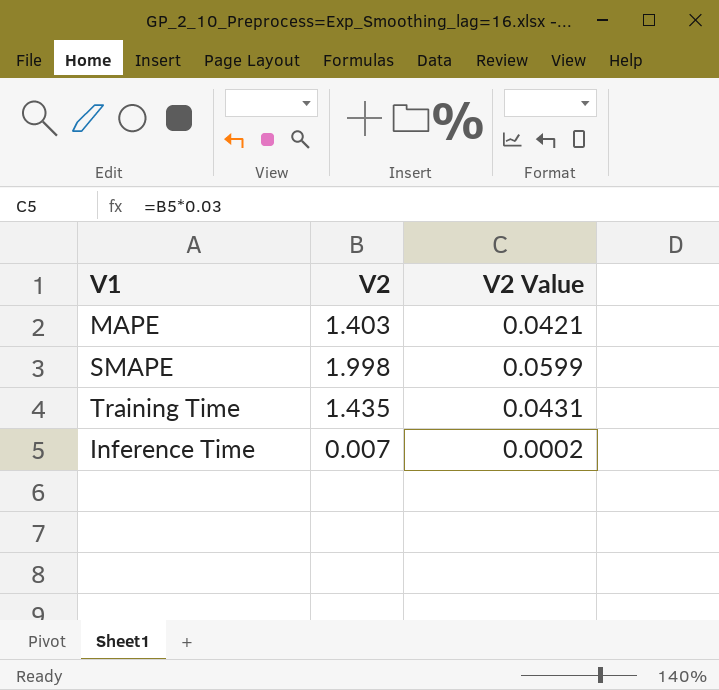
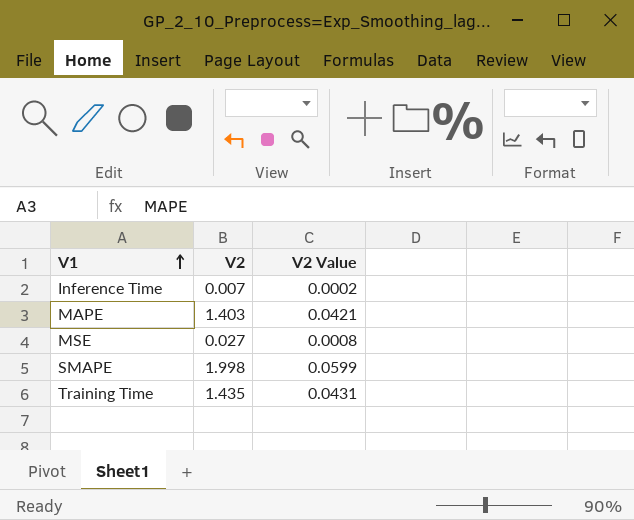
row order: none -> V1 ascending
row MSE: none -> 0.027 | 0.0008

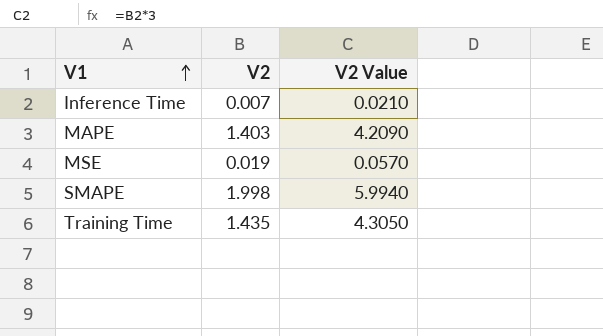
column V2 Value | formula: [V2] * 0.03 -> [V2] * 3
MSE | V2: 0.027 -> 0.019

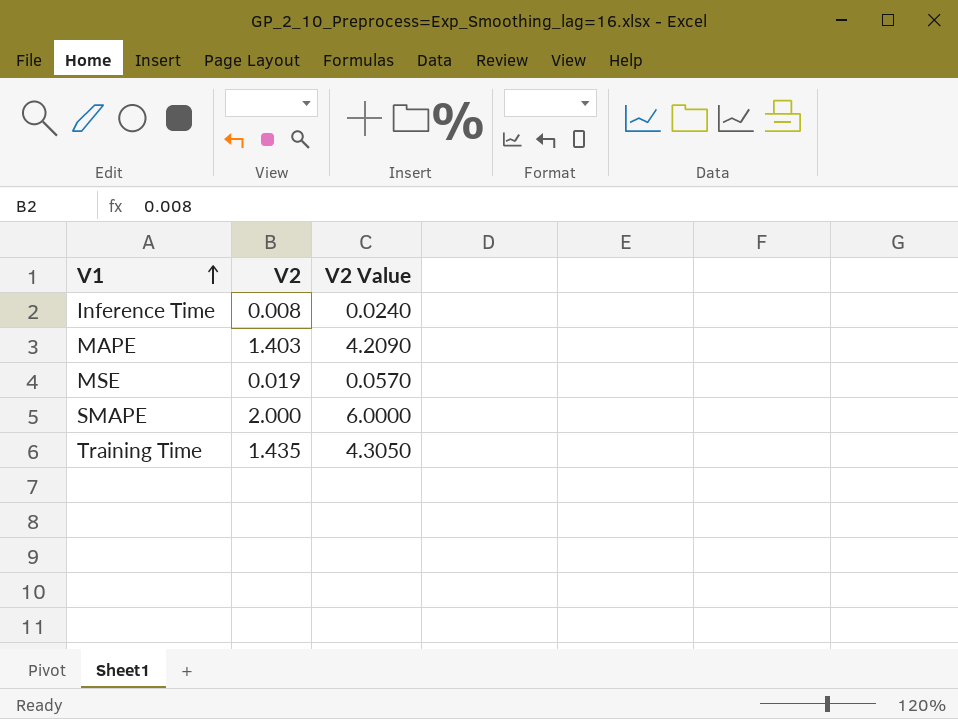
Inference Time | V2: 0.007 -> 0.008
Inference Time | V2 Value: 0.0210 -> 0.0240
SMAPE | V2: 1.998 -> 2.000
SMAPE | V2 Value: 5.9940 -> 6.0000

